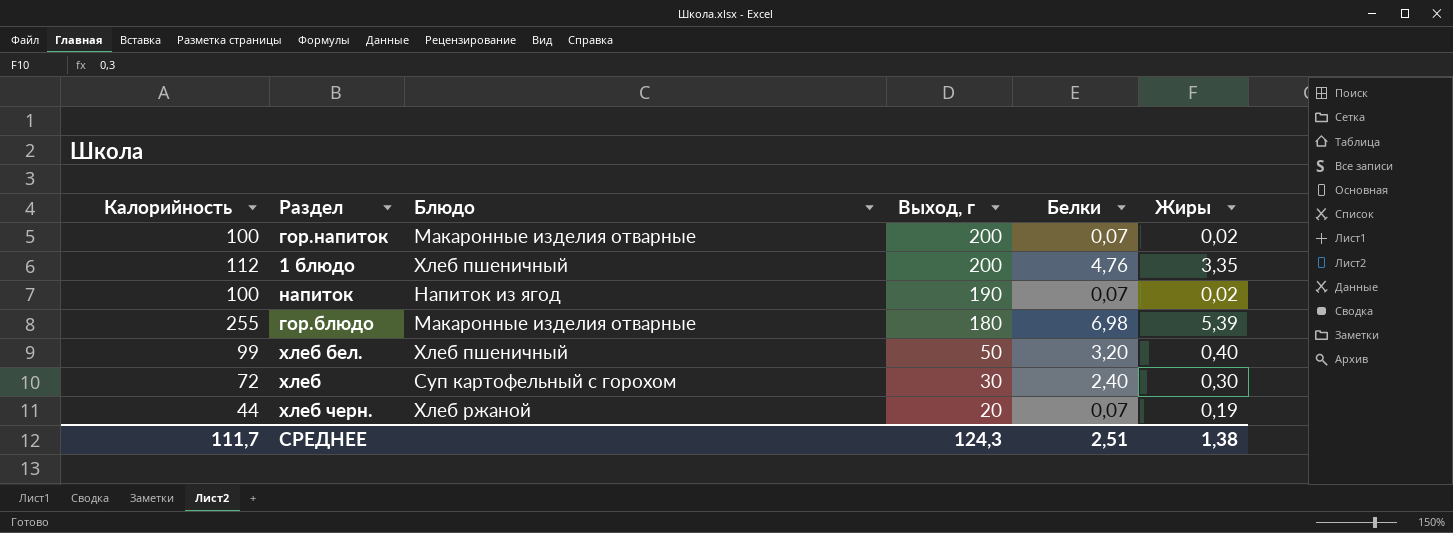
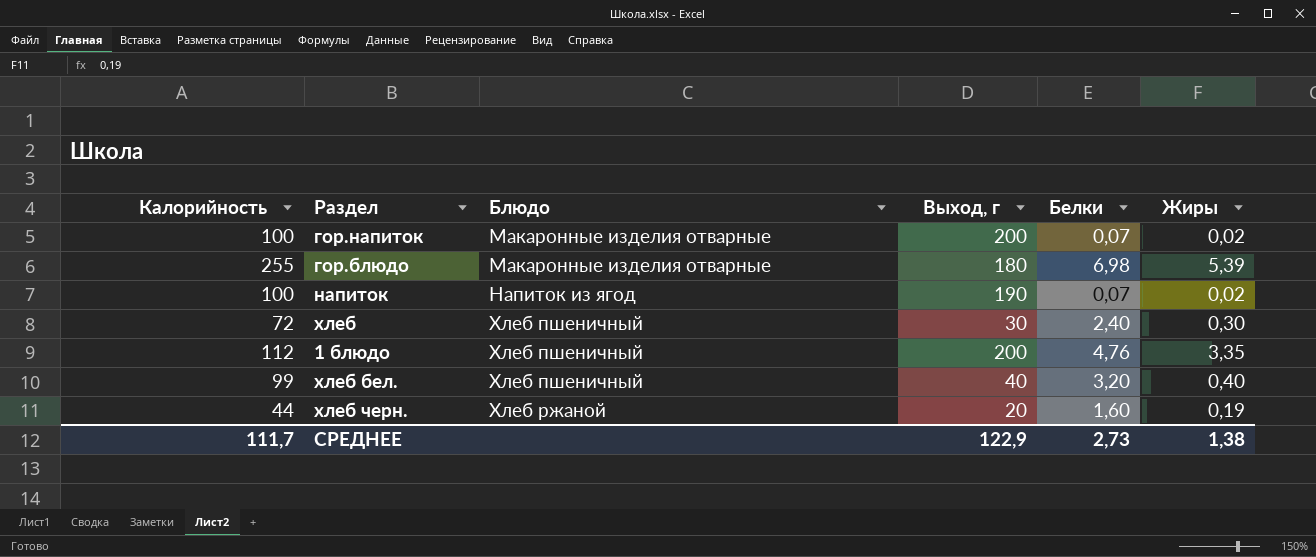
row order: Выход, г descending -> Блюдо ascending
хлеб | Блюдо: Суп картофельный с горохом -> Хлеб пшеничный
хлеб бел. | Выход, г: 50 -> 40
хлеб черн. | Белки: 0,07 -> 1,60
СРЕДНЕЕ | Выход, г: 124,3 -> 122,9
СРЕДНЕЕ | Белки: 2,51 -> 2,73

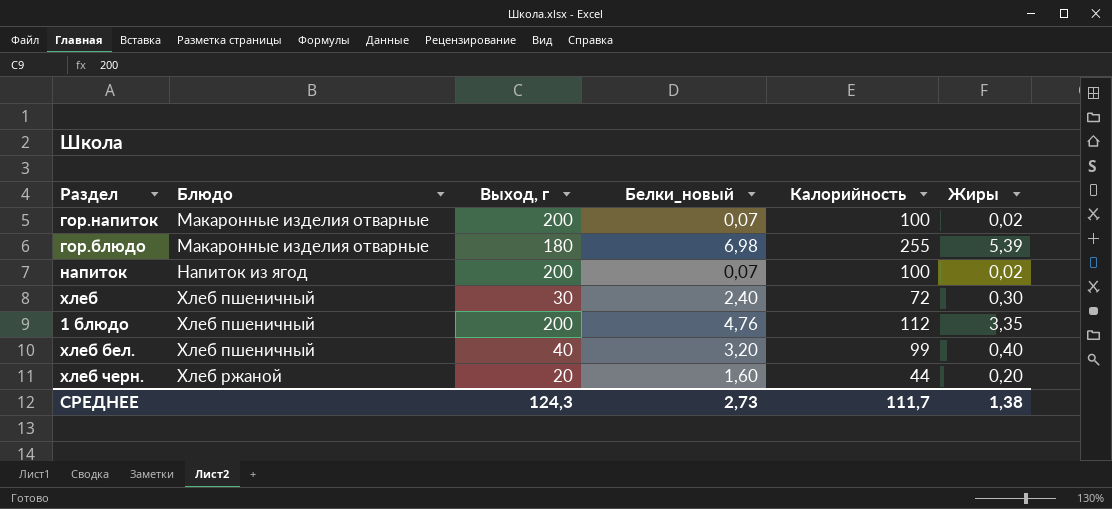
column name: Белки -> Белки_новый
column Калорийность | position: 1 -> 5
напиток | Выход, г: 190 -> 200
хлеб черн. | Жиры: 0,19 -> 0,20
СРЕДНЕЕ | Выход, г: 122,9 -> 124,3

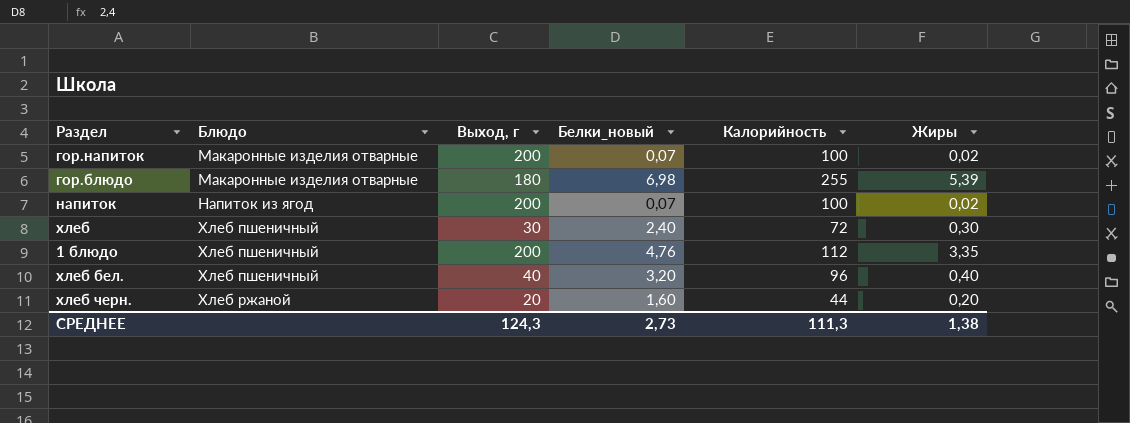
хлеб бел. | Калорийность: 99 -> 96
СРЕДНЕЕ | Калорийность: 111,7 -> 111,3

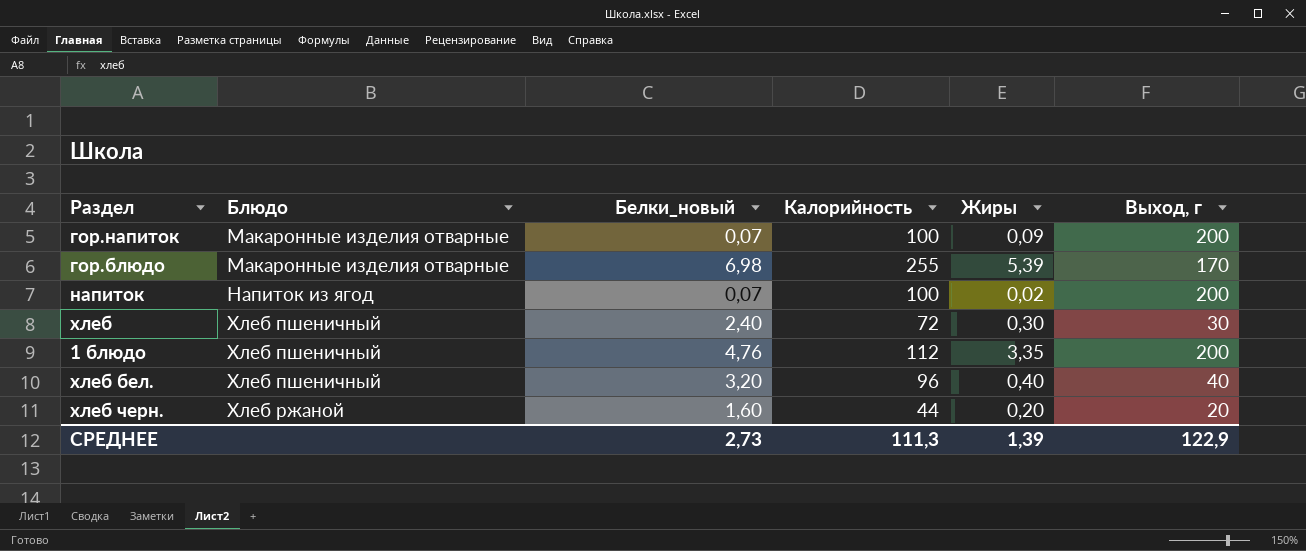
column Выход, г | position: 3 -> 6
гор.напиток | Жиры: 0,02 -> 0,09
гор.блюдо | Выход, г: 180 -> 170
СРЕДНЕЕ | Жиры: 1,38 -> 1,39
СРЕДНЕЕ | Выход, г: 124,3 -> 122,9

